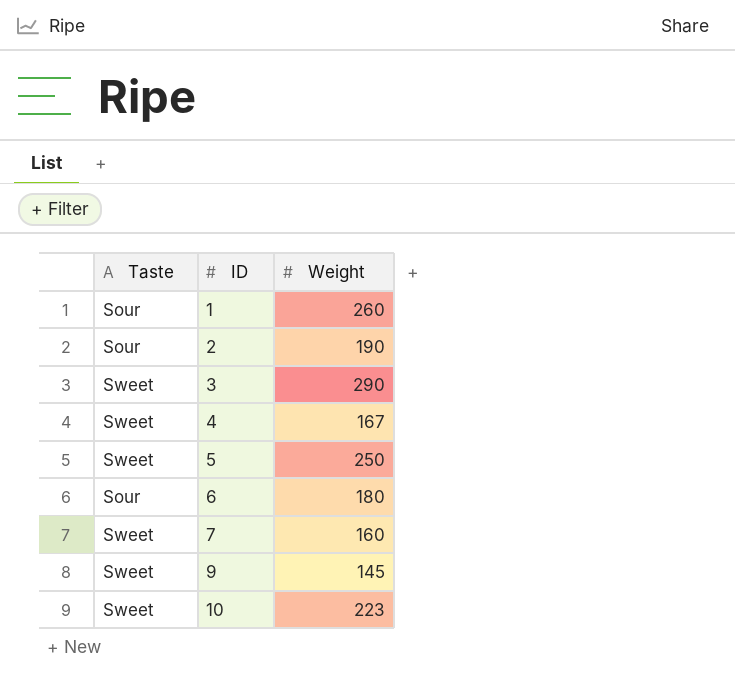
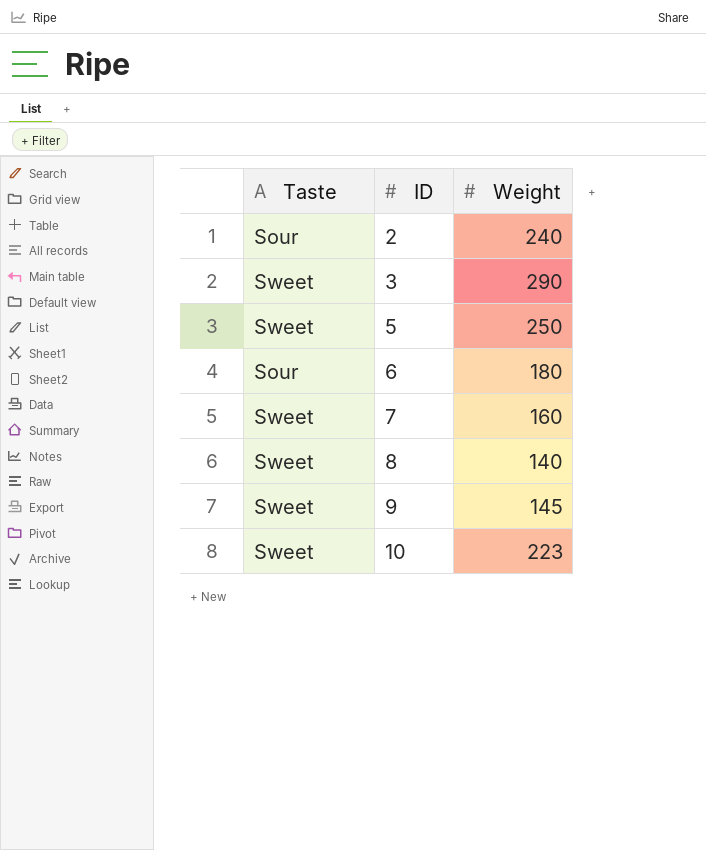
row 1: Sour | 260 -> none
row 4: Sweet | 167 -> none
2 | Weight: 190 -> 240
row 8: none -> Sweet | 140

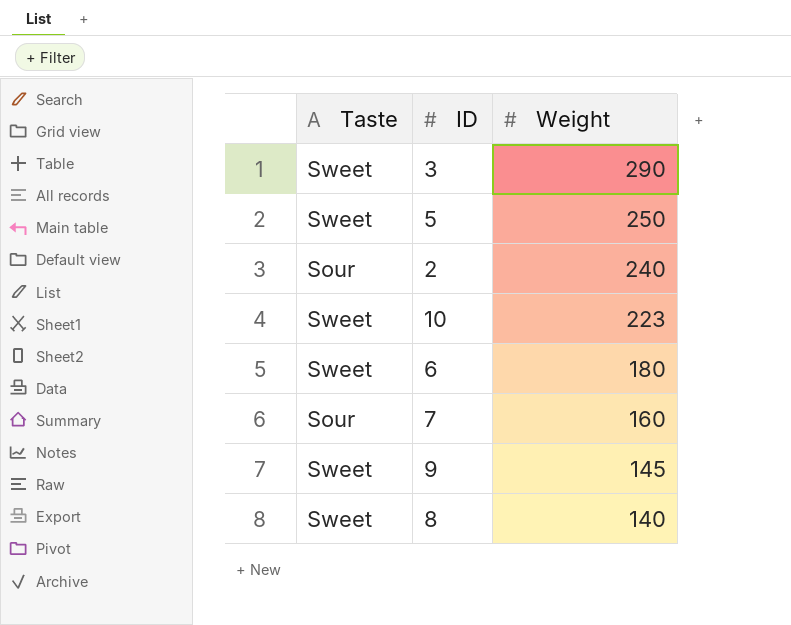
row order: ID ascending -> Weight descending
6 | Taste: Sour -> Sweet
7 | Taste: Sweet -> Sour

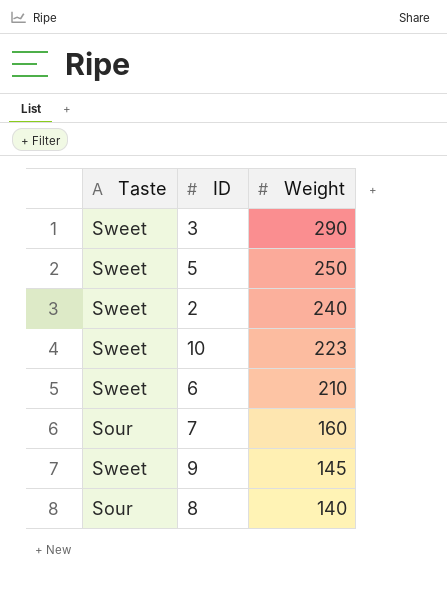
2 | Taste: Sour -> Sweet
6 | Weight: 180 -> 210
8 | Taste: Sweet -> Sour

